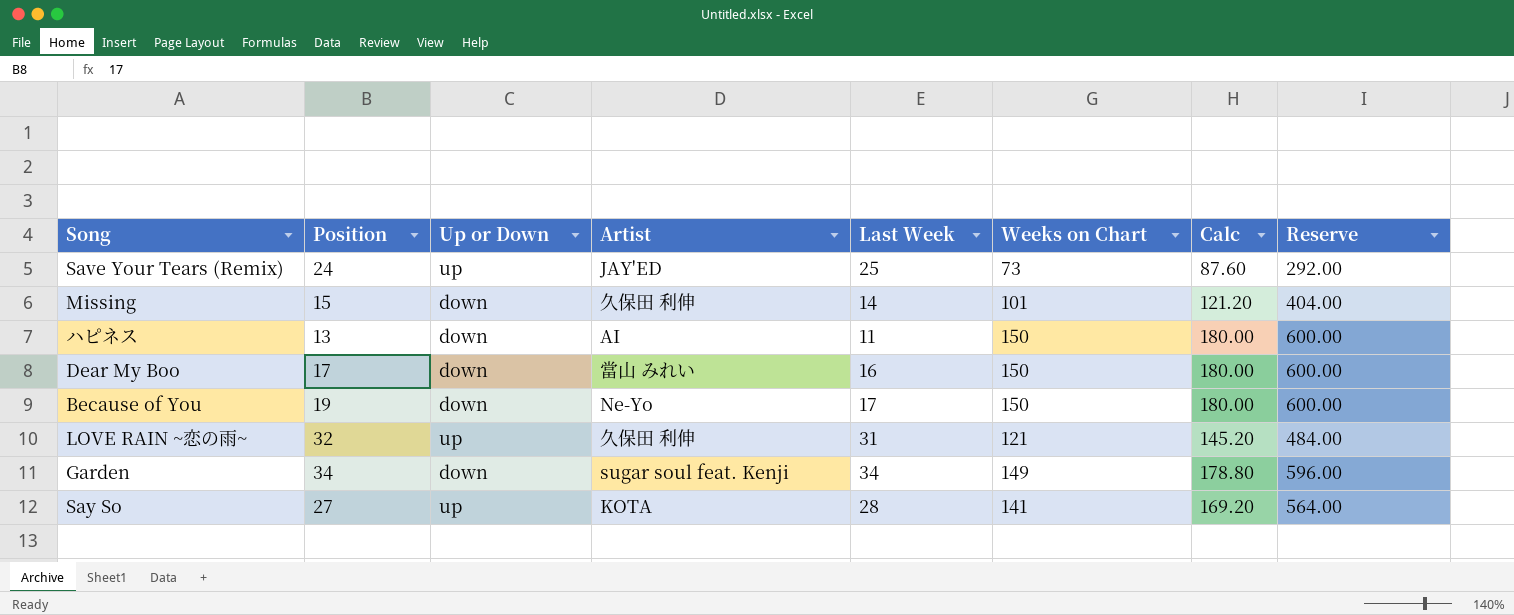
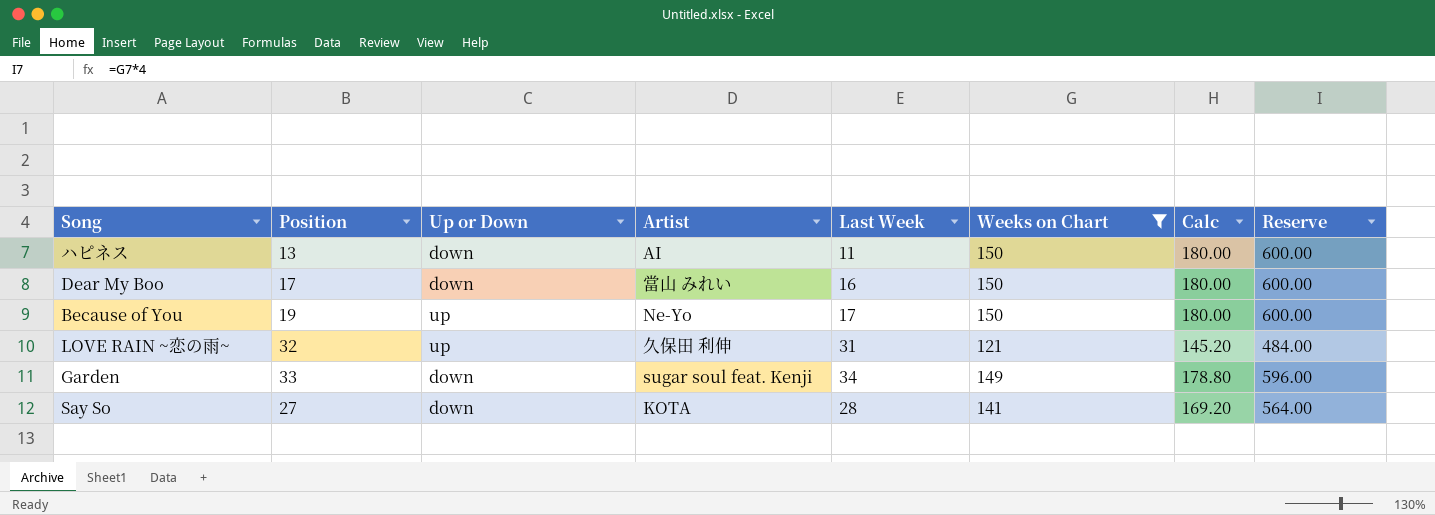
filter: none -> Weeks on Chart >= 121
Because of You | Up or Down: down -> up
Garden | Position: 34 -> 33
Say So | Up or Down: up -> down

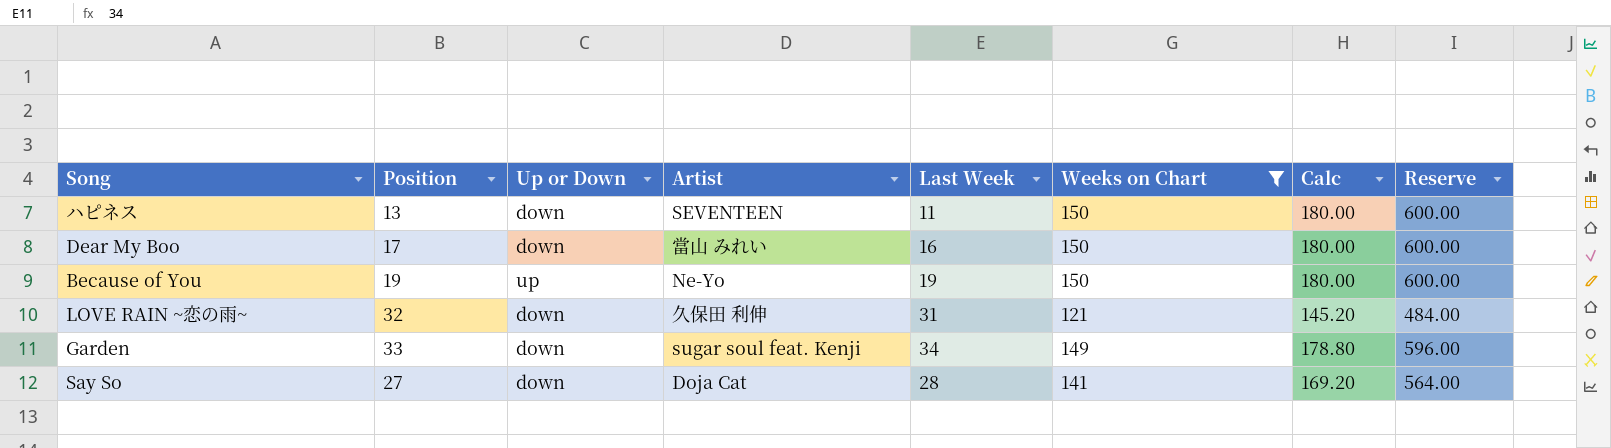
ハピネス | Artist: AI -> SEVENTEEN
Because of You | Last Week: 17 -> 19
LOVE RAIN ~恋の雨~ | Up or Down: up -> down
Say So | Artist: KOTA -> Doja Cat

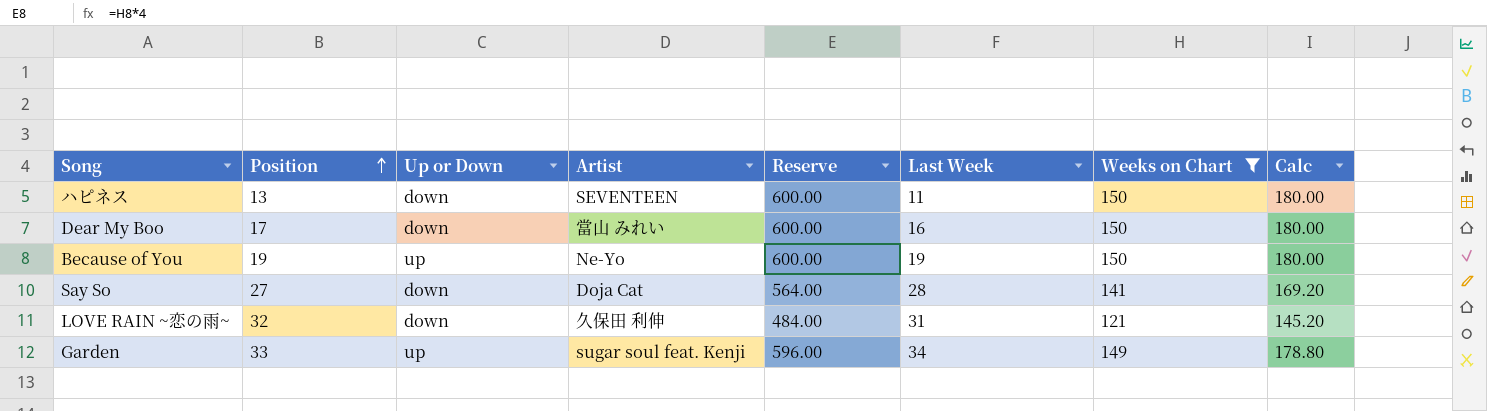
row order: none -> Position ascending
column Reserve | position: 8 -> 5
Garden | Up or Down: down -> up

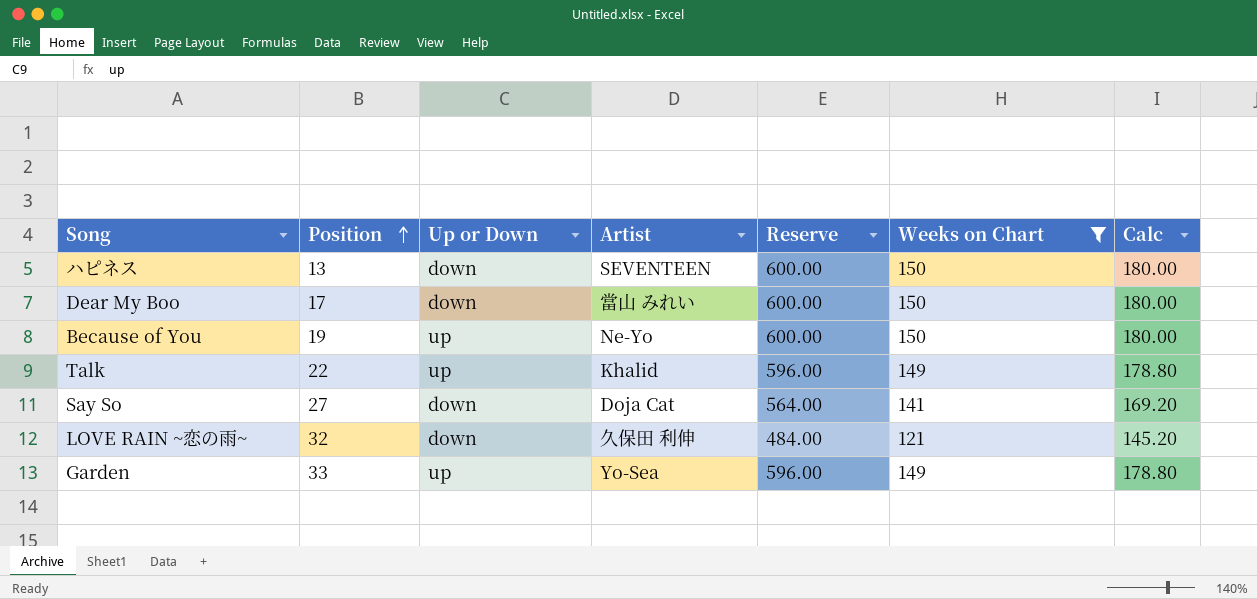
column Last Week | position: 6 -> none
row Talk: none -> 22 | up | Khalid | 596.00 | 149 | 178.80
Garden | Artist: sugar soul feat. Kenji -> Yo-Sea

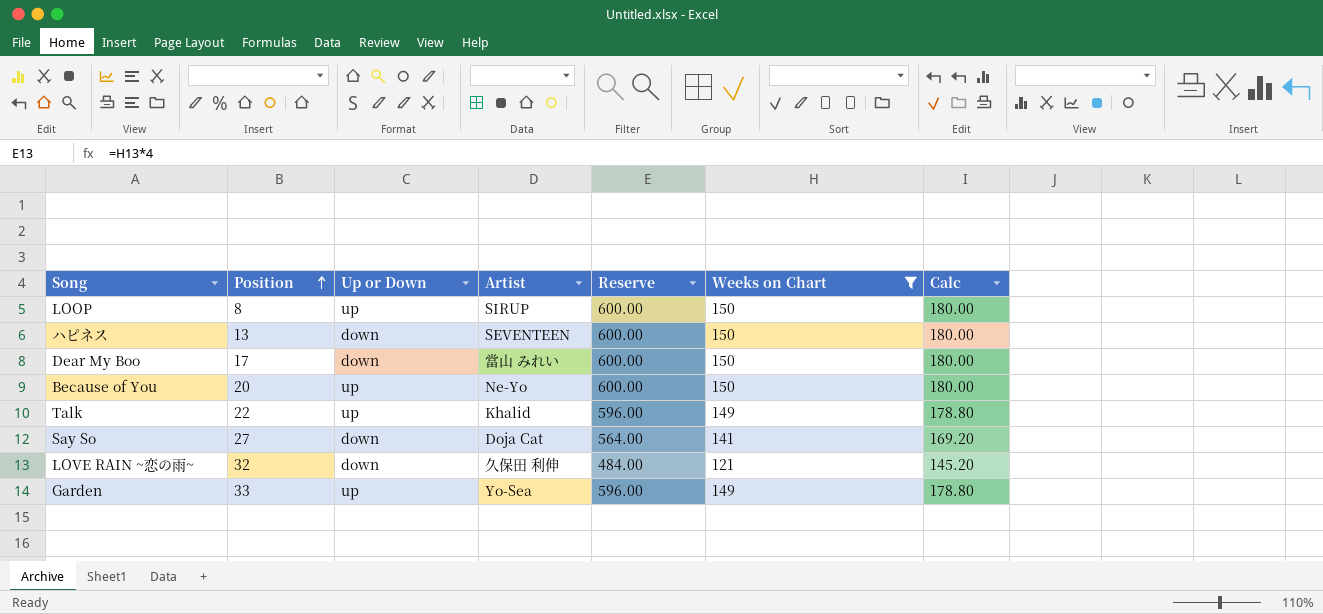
row LOOP: none -> 8 | up | SIRUP | 600.00 | 150 | 180.00
Because of You | Position: 19 -> 20

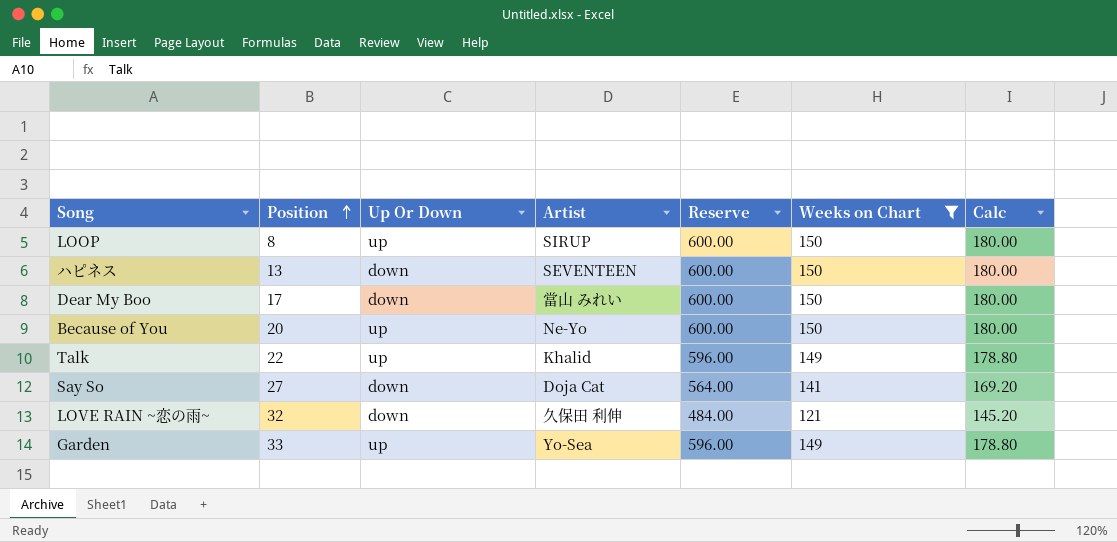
column name: Up or Down -> Up Or Down

